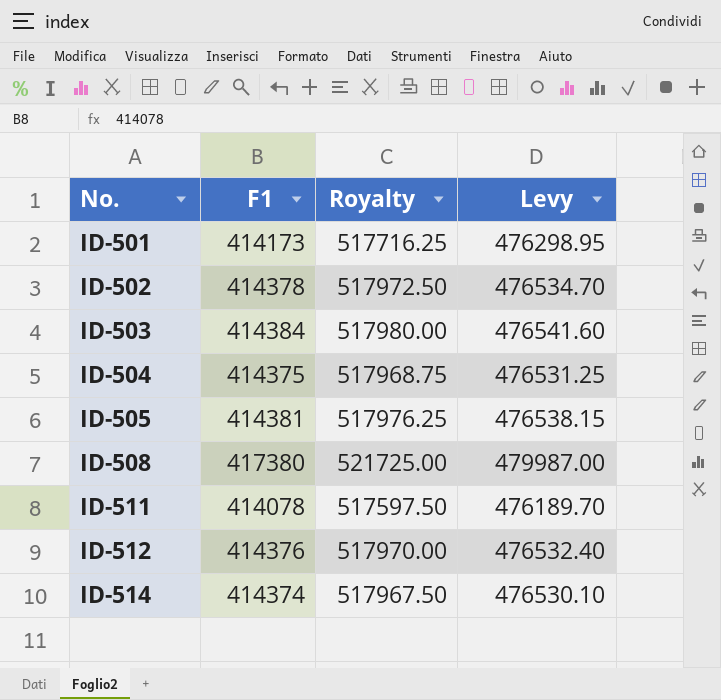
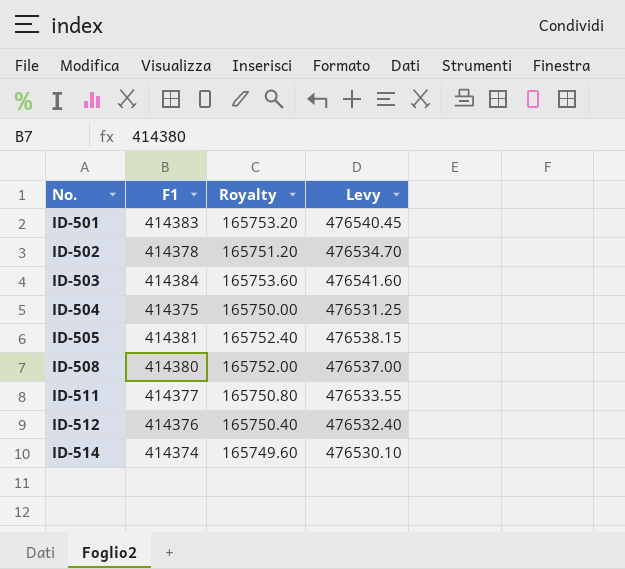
column Royalty | formula: [F1] * 1.25 -> [F1] * 0.4
ID-501 | F1: 414173 -> 414383
ID-501 | Levy: 476298.95 -> 476540.45
ID-508 | F1: 417380 -> 414380
ID-508 | Levy: 479987.00 -> 476537.00
ID-511 | F1: 414078 -> 414377
ID-511 | Levy: 476189.70 -> 476533.55

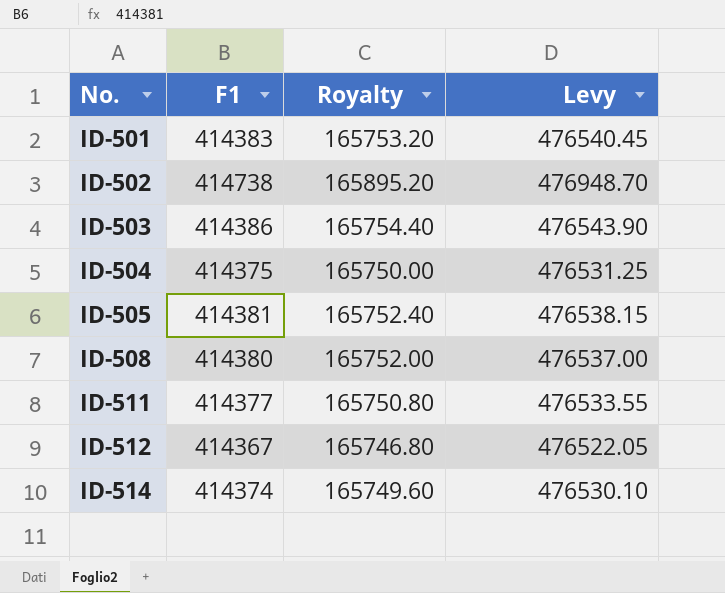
ID-502 | F1: 414378 -> 414738
ID-502 | Royalty: 165751.20 -> 165895.20
ID-502 | Levy: 476534.70 -> 476948.70
ID-503 | F1: 414384 -> 414386
ID-503 | Royalty: 165753.60 -> 165754.40
ID-503 | Levy: 476541.60 -> 476543.90
ID-512 | F1: 414376 -> 414367
ID-512 | Royalty: 165750.40 -> 165746.80
ID-512 | Levy: 476532.40 -> 476522.05

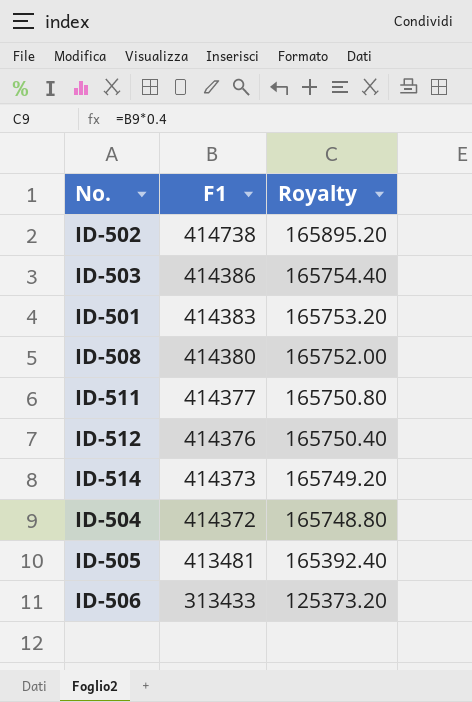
row order: No. ascending -> F1 descending
column Levy | formula: [F1] * 1.15 -> none
ID-512 | F1: 414367 -> 414376
ID-512 | Royalty: 165746.80 -> 165750.40
ID-514 | F1: 414374 -> 414373
ID-514 | Royalty: 165749.60 -> 165749.20
ID-504 | F1: 414375 -> 414372
ID-504 | Royalty: 165750.00 -> 165748.80
ID-505 | F1: 414381 -> 413481
ID-505 | Royalty: 165752.40 -> 165392.40
row ID-506: none -> 313433 | 125373.20

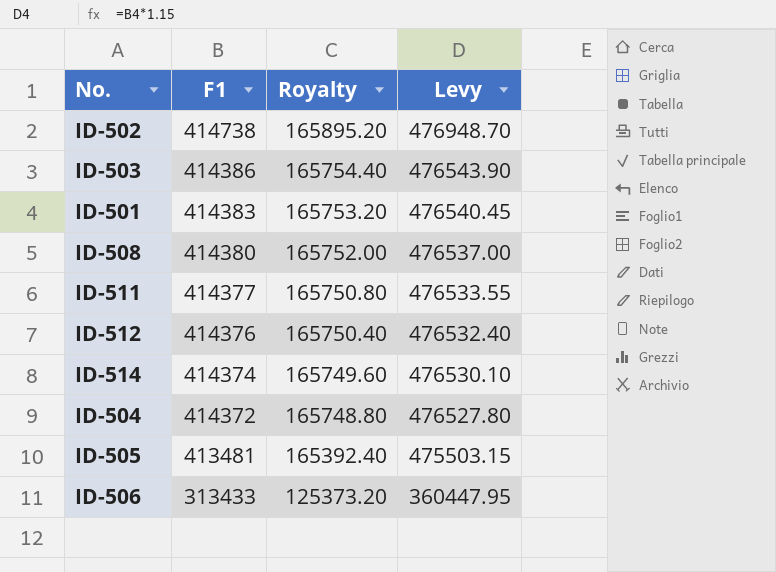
column Levy | formula: none -> [F1] * 1.15
ID-514 | F1: 414373 -> 414374
ID-514 | Royalty: 165749.20 -> 165749.60

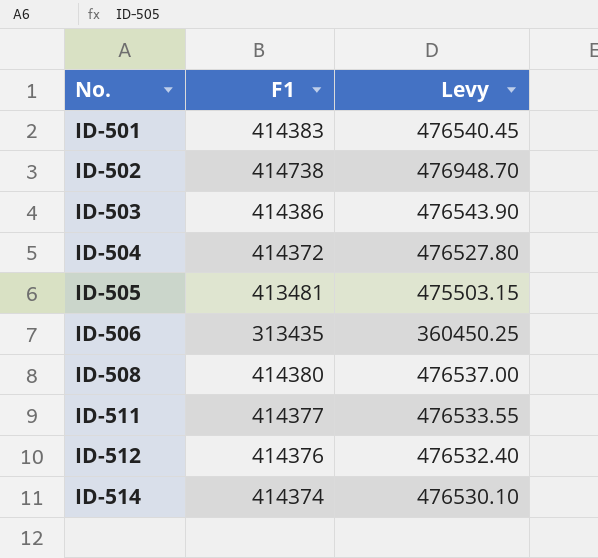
row order: F1 descending -> No. ascending
column Royalty | formula: [F1] * 0.4 -> none
ID-506 | F1: 313433 -> 313435
ID-506 | Levy: 360447.95 -> 360450.25

